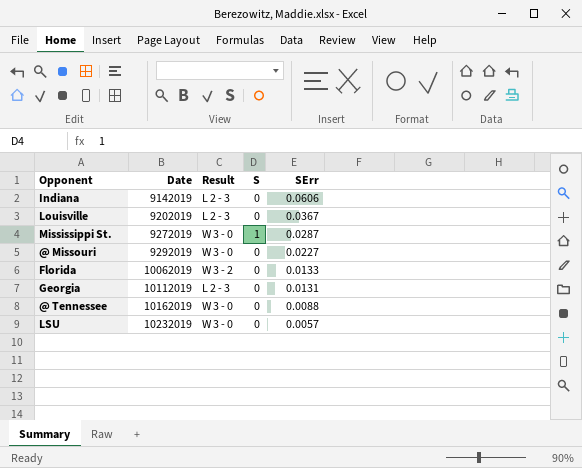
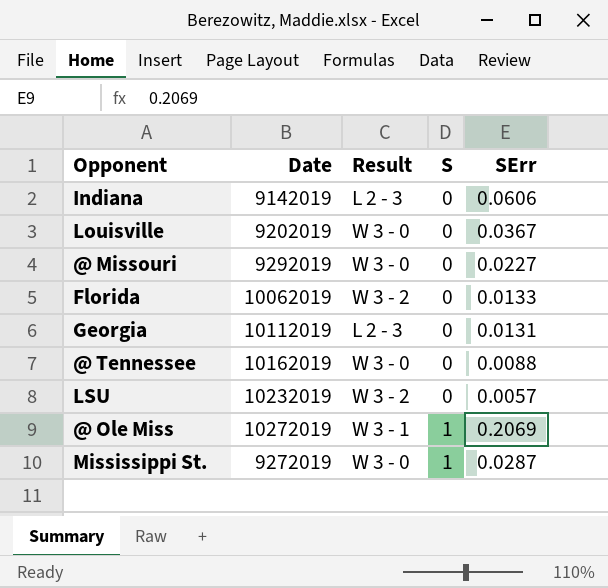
row order: Date ascending -> S ascending
Louisville | Result: L 2 - 3 -> W 3 - 0
LSU | Result: W 3 - 0 -> W 3 - 2
row @ Ole Miss: none -> 10272019 | W 3 - 1 | 1 | 0.2069

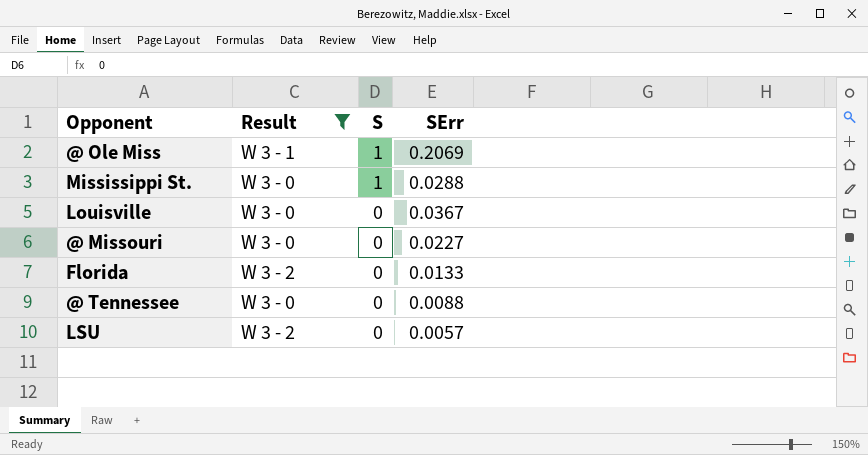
filter: none -> Result != L 2 - 3
row order: S ascending -> S descending
column Date | position: 2 -> none
Mississippi St. | SErr: 0.0287 -> 0.0288

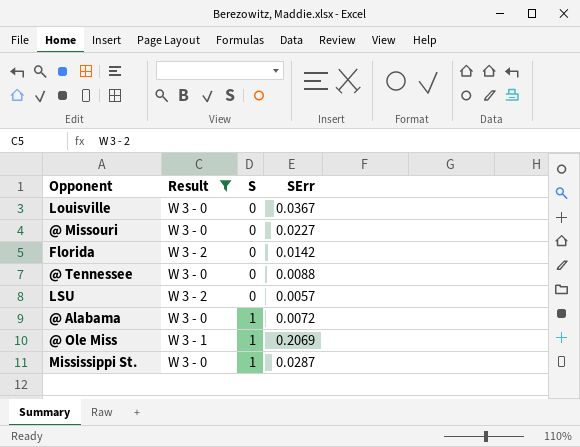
row order: S descending -> S ascending
Florida | SErr: 0.0133 -> 0.0142
row @ Alabama: none -> W 3 - 0 | 1 | 0.0072
Mississippi St. | SErr: 0.0288 -> 0.0287

